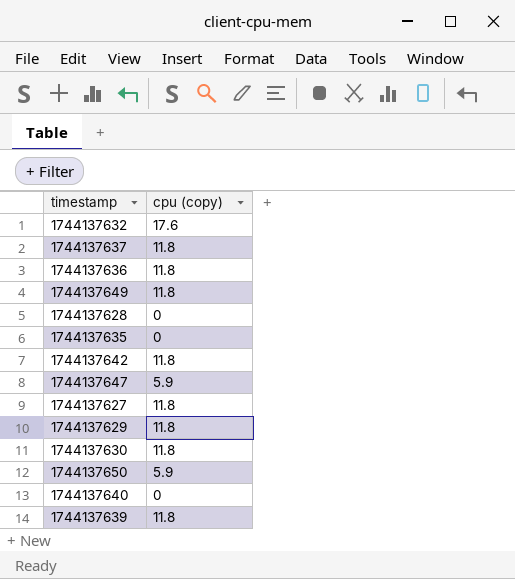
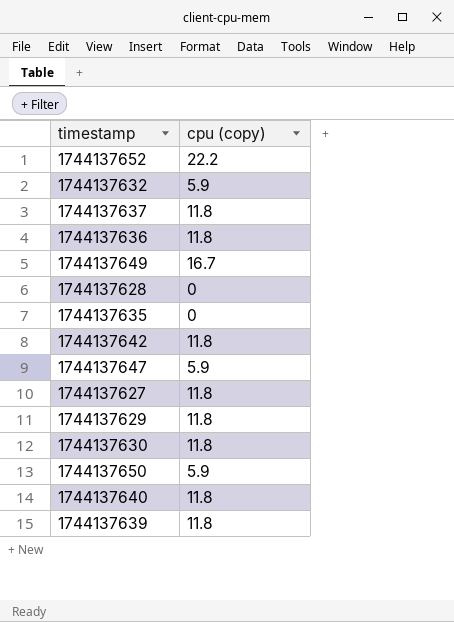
row 1744137652: none -> 22.2
1744137632 | cpu (copy): 17.6 -> 5.9
1744137649 | cpu (copy): 11.8 -> 16.7
1744137640 | cpu (copy): 0 -> 11.8

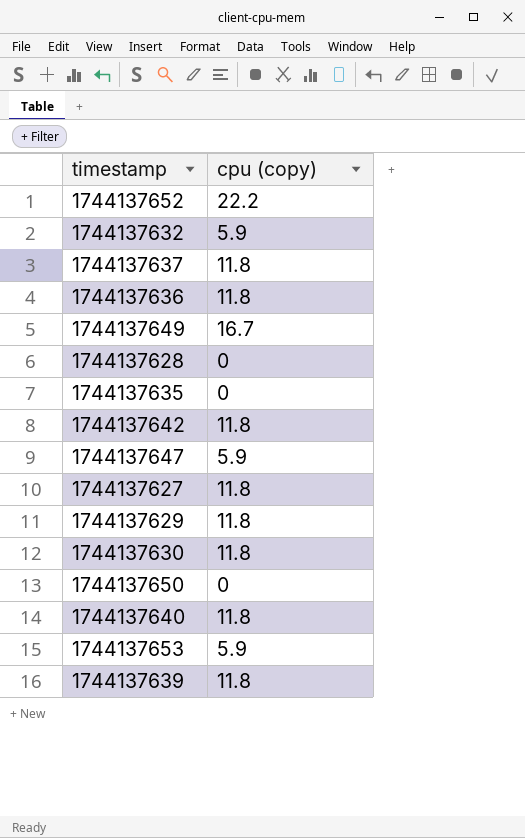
1744137650 | cpu (copy): 5.9 -> 0
row 1744137653: none -> 5.9

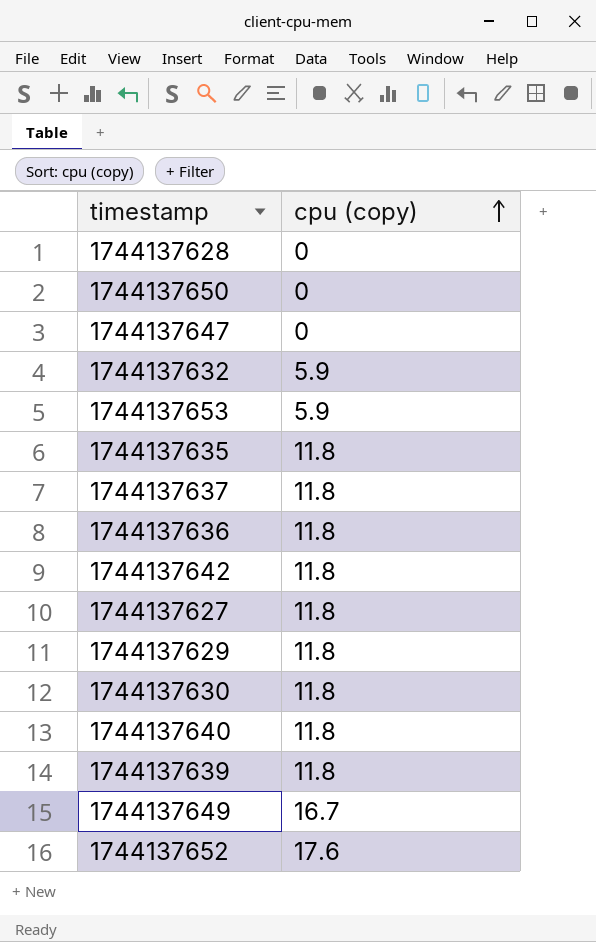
row order: none -> cpu (copy) ascending
1744137647 | cpu (copy): 5.9 -> 0
1744137635 | cpu (copy): 0 -> 11.8
1744137652 | cpu (copy): 22.2 -> 17.6

